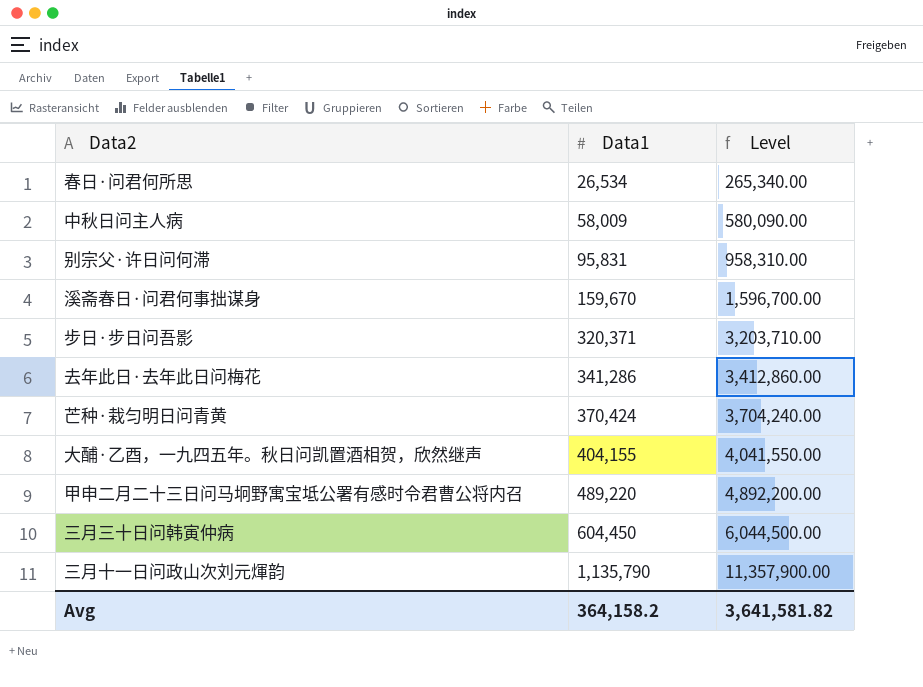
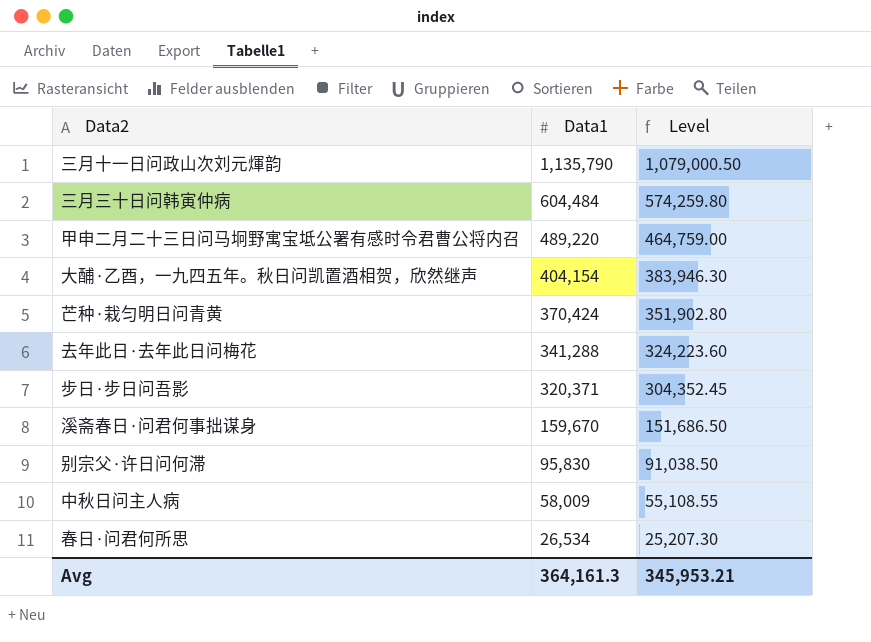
row order: Data1 ascending -> Data1 descending
column Level | formula: [Data1] * 10 -> [Data1] * 0.95
三月三十日问韩寅仲病 | Data1: 604,450 -> 604,484
大酺·乙酉，一九四五年。秋日问凯置酒相贺，欣然继声 | Data1: 404,155 -> 404,154
去年此日·去年此日问梅花 | Data1: 341,286 -> 341,288
别宗父·许日问何滞 | Data1: 95,831 -> 95,830
Avg | Data1: 364,158.2 -> 364,161.3
Avg | Level: 3,641,581.82 -> 345,953.21

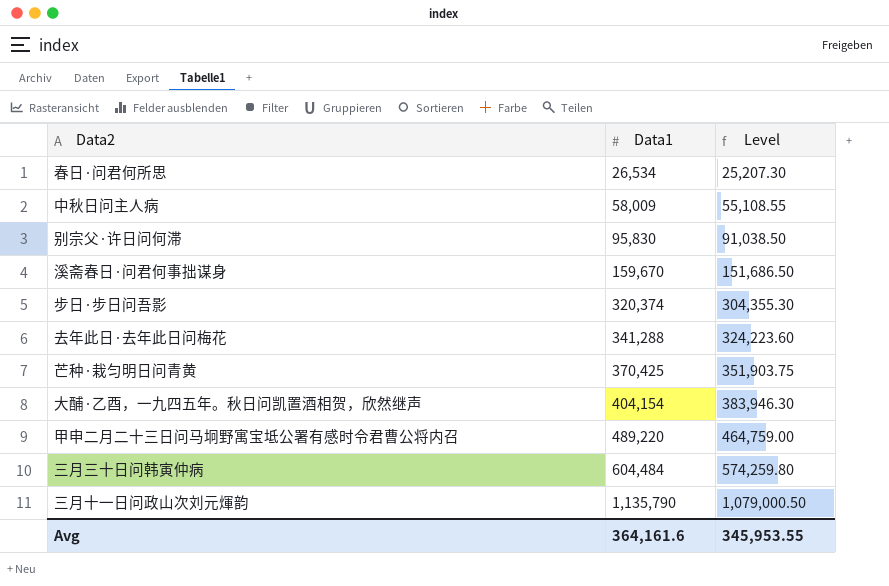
row order: Data1 descending -> Data1 ascending
步日·步日问吾影 | Data1: 320,371 -> 320,374
步日·步日问吾影 | Level: 304,352.45 -> 304,355.30
芒种·栽匀明日问青黄 | Data1: 370,424 -> 370,425
芒种·栽匀明日问青黄 | Level: 351,902.80 -> 351,903.75
Avg | Data1: 364,161.3 -> 364,161.6
Avg | Level: 345,953.21 -> 345,953.55

